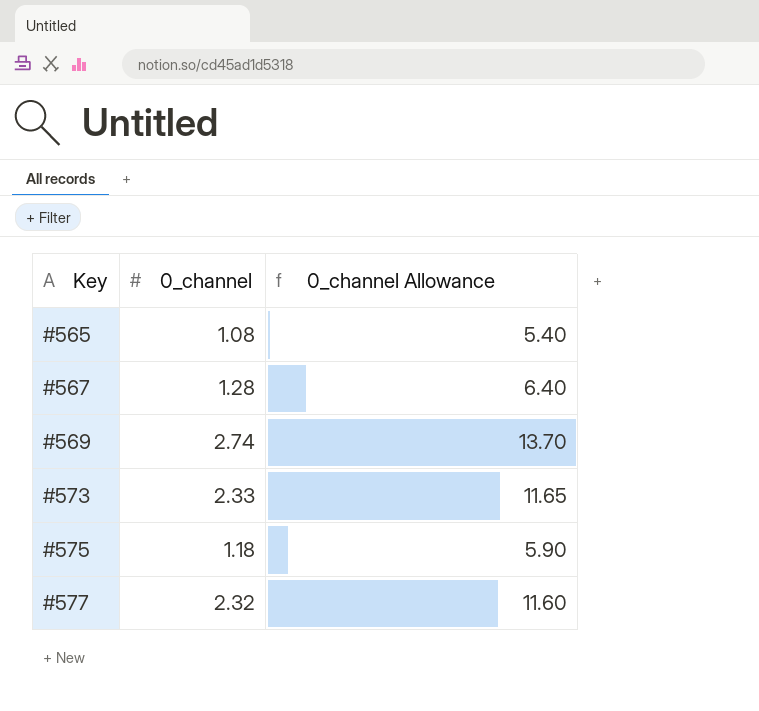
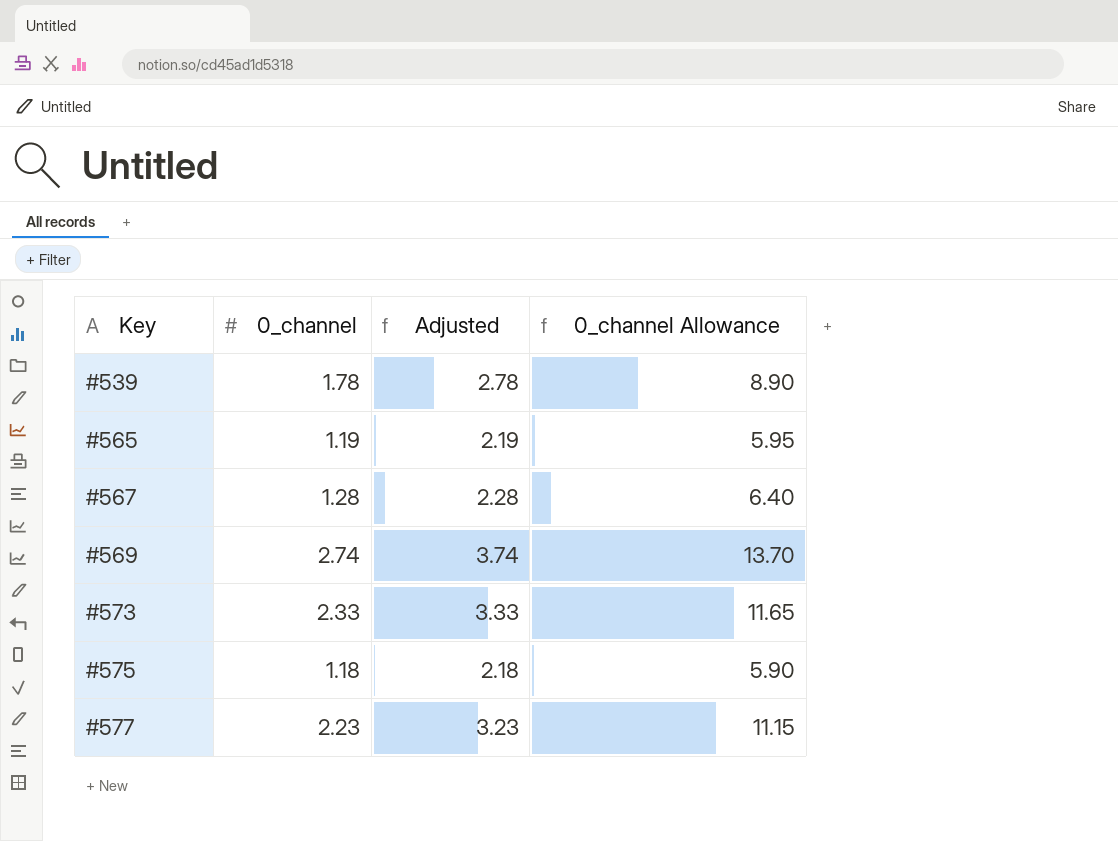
column Adjusted | formula: none -> [0_channel] + 1
row #539: none -> 1.78 | 2.78 | 8.90
#565 | 0_channel: 1.08 -> 1.19
#565 | 0_channel Allowance: 5.40 -> 5.95
#577 | 0_channel: 2.32 -> 2.23
#577 | 0_channel Allowance: 11.60 -> 11.15

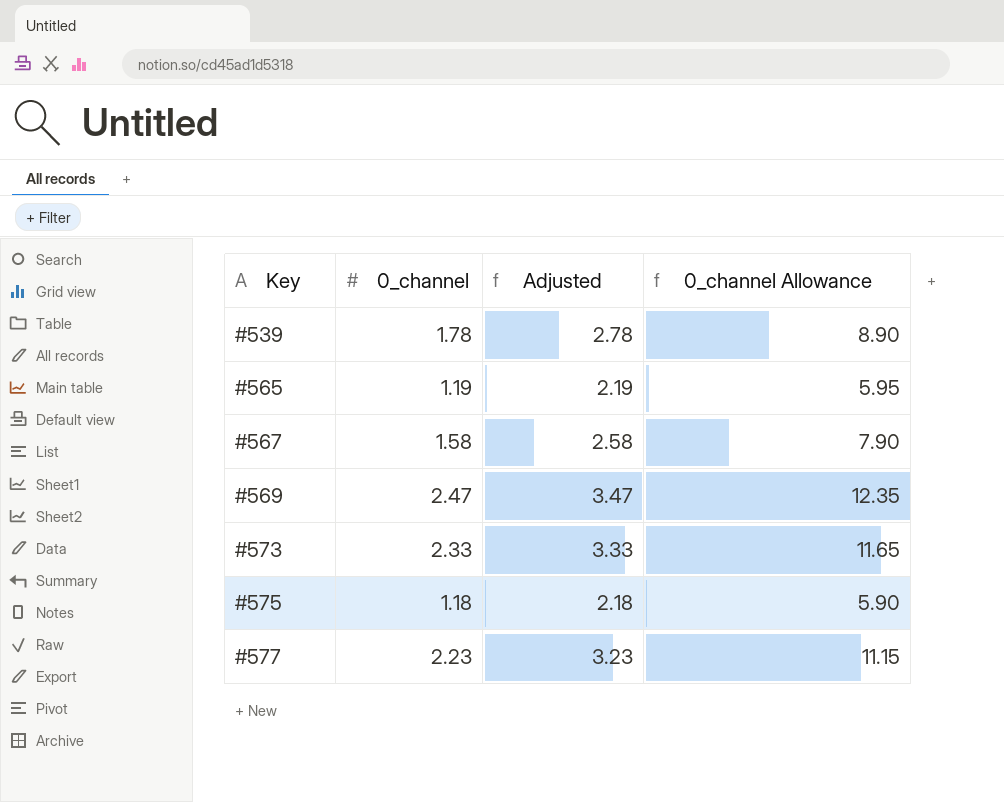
#567 | 0_channel: 1.28 -> 1.58
#567 | Adjusted: 2.28 -> 2.58
#567 | 0_channel Allowance: 6.40 -> 7.90
#569 | 0_channel: 2.74 -> 2.47
#569 | Adjusted: 3.74 -> 3.47
#569 | 0_channel Allowance: 13.70 -> 12.35

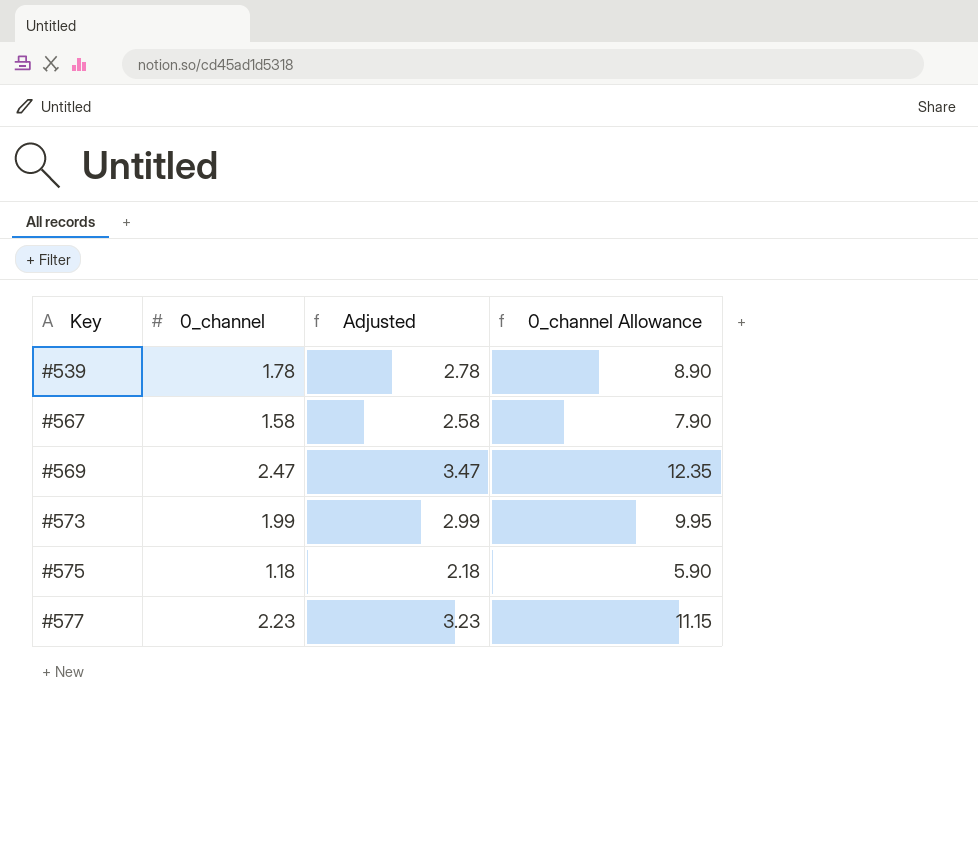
row #565: 1.19 | 2.19 | 5.95 -> none
#573 | 0_channel: 2.33 -> 1.99
#573 | Adjusted: 3.33 -> 2.99
#573 | 0_channel Allowance: 11.65 -> 9.95

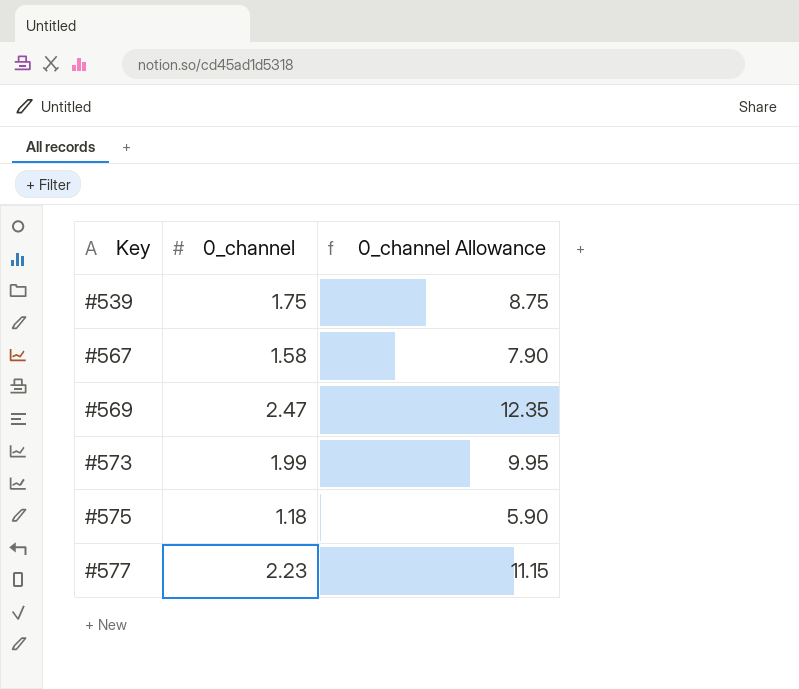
column Adjusted | formula: [0_channel] + 1 -> none
#539 | 0_channel: 1.78 -> 1.75
#539 | 0_channel Allowance: 8.90 -> 8.75

